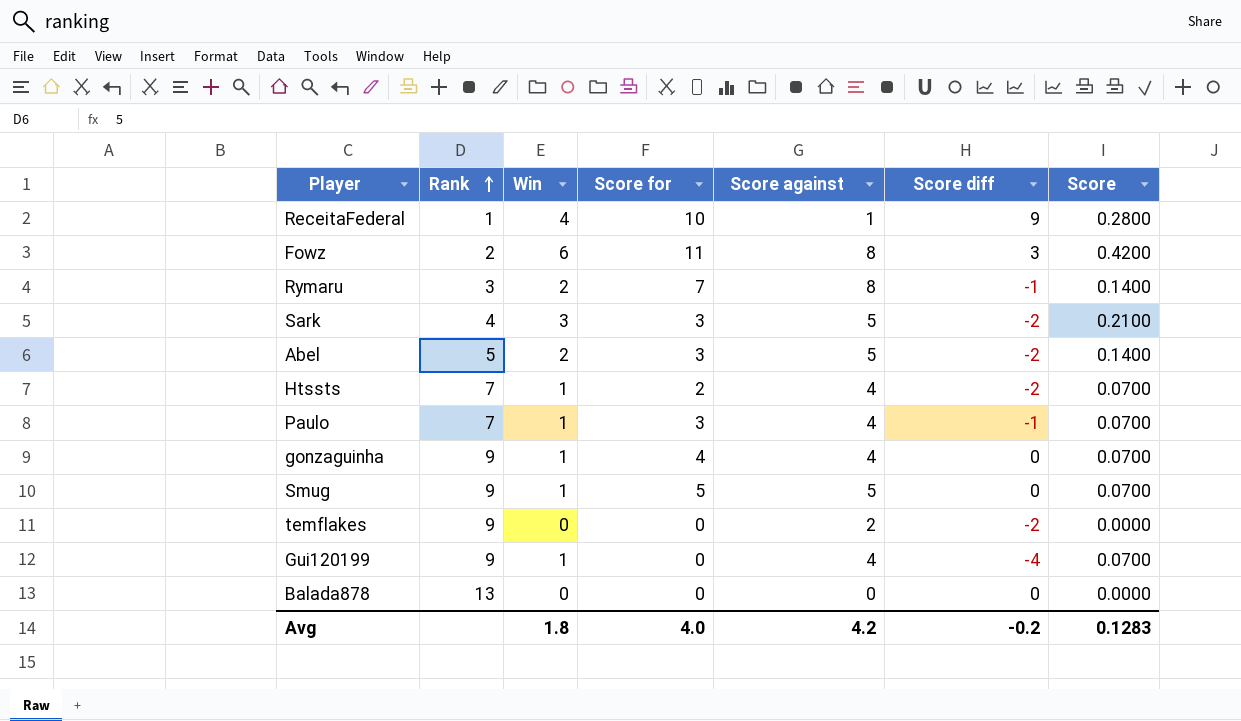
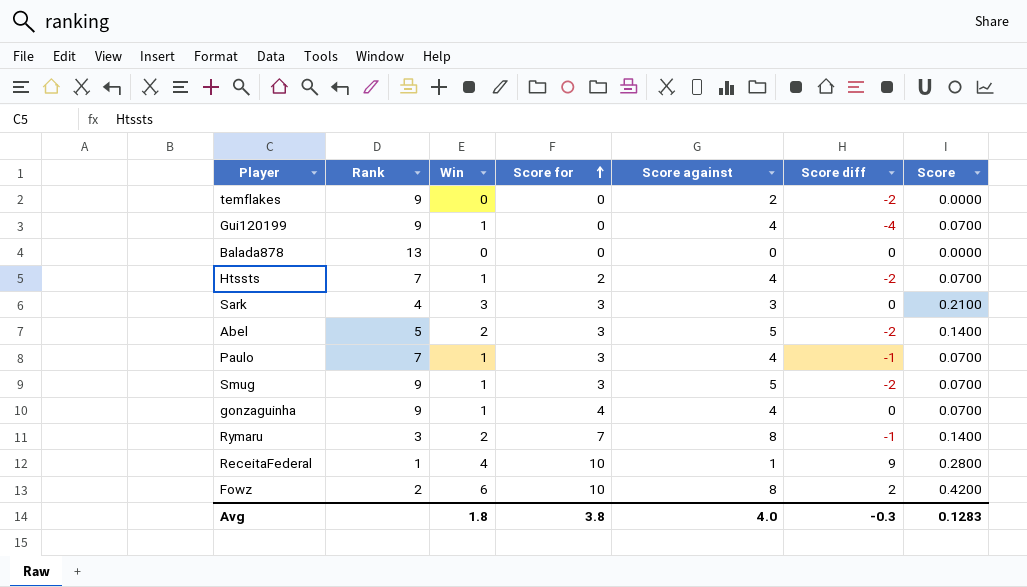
row order: Rank ascending -> Score for ascending
Sark | Score against: 5 -> 3
Sark | Score diff: -2 -> 0
Smug | Score for: 5 -> 3
Smug | Score diff: 0 -> -2
Fowz | Score for: 11 -> 10
Fowz | Score diff: 3 -> 2
Avg | Score for: 4.0 -> 3.8
Avg | Score against: 4.2 -> 4.0
Avg | Score diff: -0.2 -> -0.3

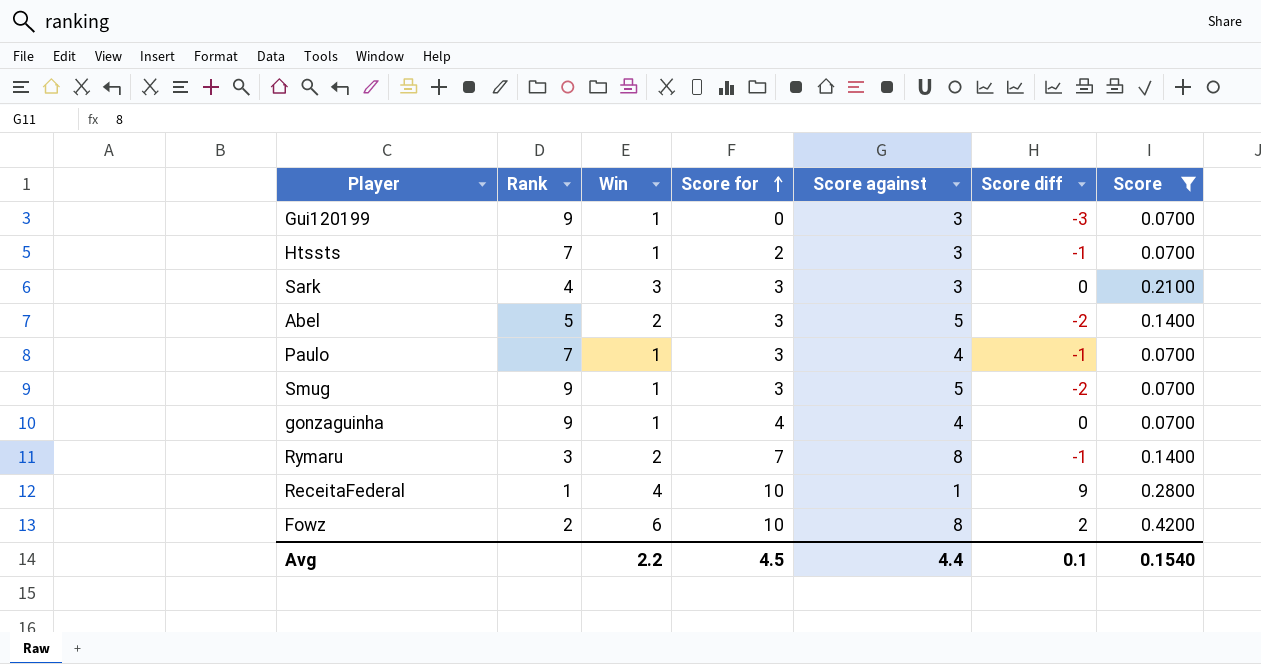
filter: none -> Score != 0.0000
Gui120199 | Score against: 4 -> 3
Gui120199 | Score diff: -4 -> -3
Htssts | Score against: 4 -> 3
Htssts | Score diff: -2 -> -1
Avg | Win: 1.8 -> 2.2
Avg | Score for: 3.8 -> 4.5
Avg | Score against: 4.0 -> 4.4
Avg | Score diff: -0.3 -> 0.1
Avg | Score: 0.1283 -> 0.1540

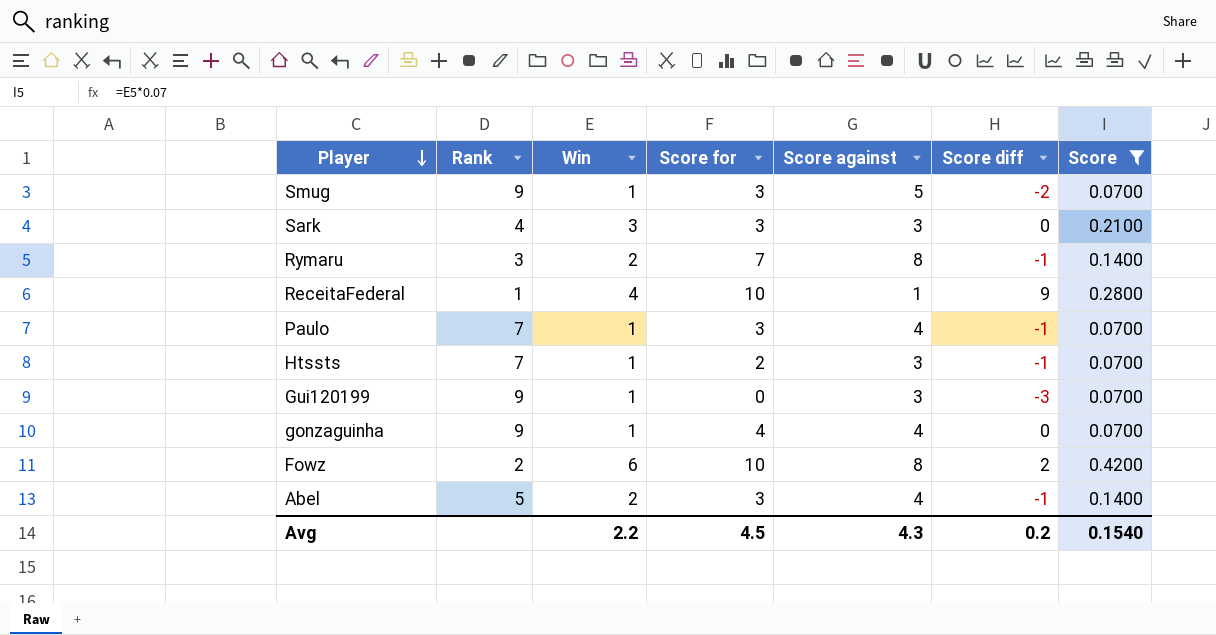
row order: Score for ascending -> Player descending
Abel | Score against: 5 -> 4
Abel | Score diff: -2 -> -1
Avg | Score against: 4.4 -> 4.3
Avg | Score diff: 0.1 -> 0.2

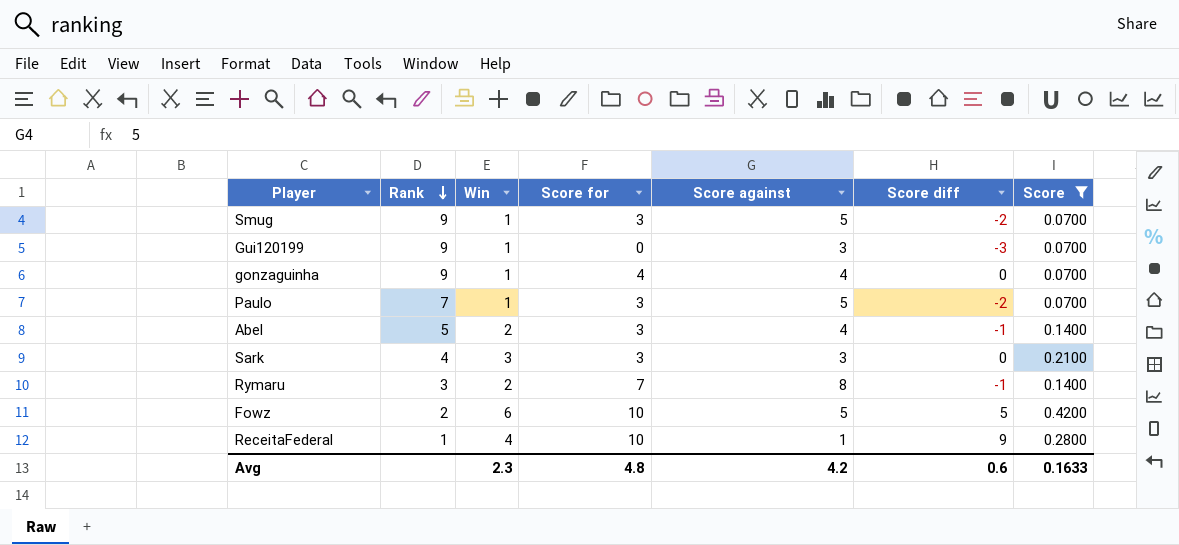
row order: Player descending -> Rank descending
row Htssts: 7 | 1 | 2 | 3 | -1 | 0.0700 -> none
Paulo | Score against: 4 -> 5
Paulo | Score diff: -1 -> -2
Fowz | Score against: 8 -> 5
Fowz | Score diff: 2 -> 5
Avg | Win: 2.2 -> 2.3
Avg | Score for: 4.5 -> 4.8
Avg | Score against: 4.3 -> 4.2
Avg | Score diff: 0.2 -> 0.6
Avg | Score: 0.1540 -> 0.1633

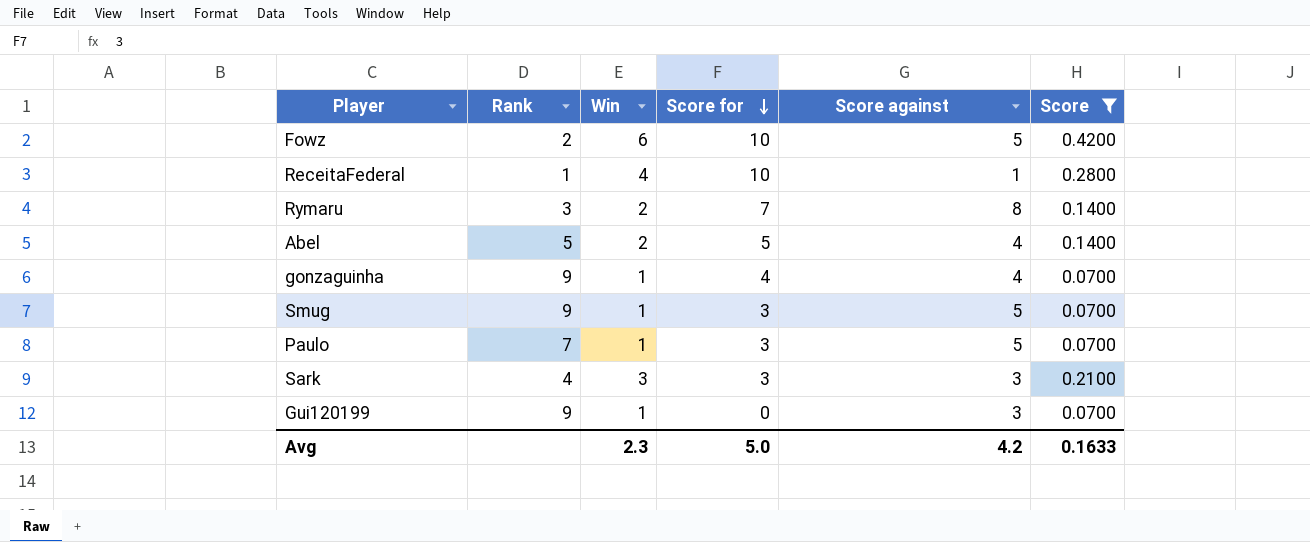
row order: Rank descending -> Score for descending
column Score diff | formula: [Score for] - [Score against] -> none
Abel | Score for: 3 -> 5
Avg | Score for: 4.8 -> 5.0

